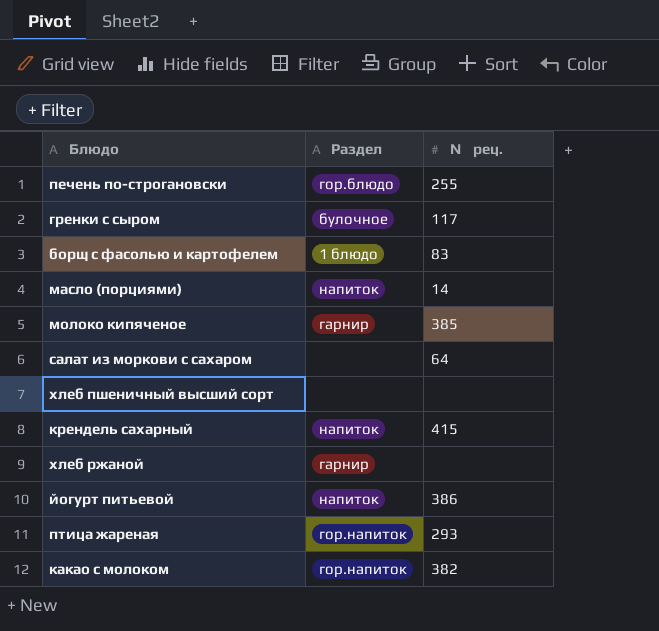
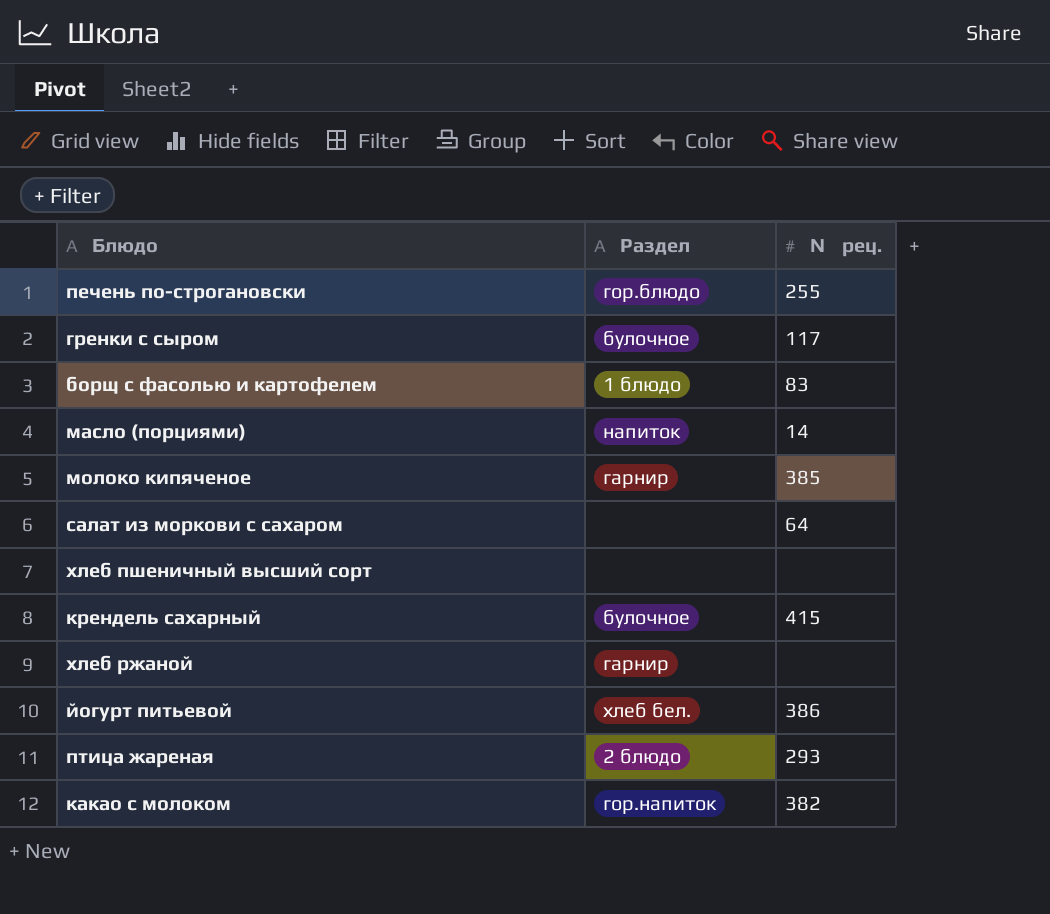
крендель сахарный | Раздел: напиток -> булочное
йогурт питьевой | Раздел: напиток -> хлеб бел.
птица жареная | Раздел: гор.напиток -> 2 блюдо

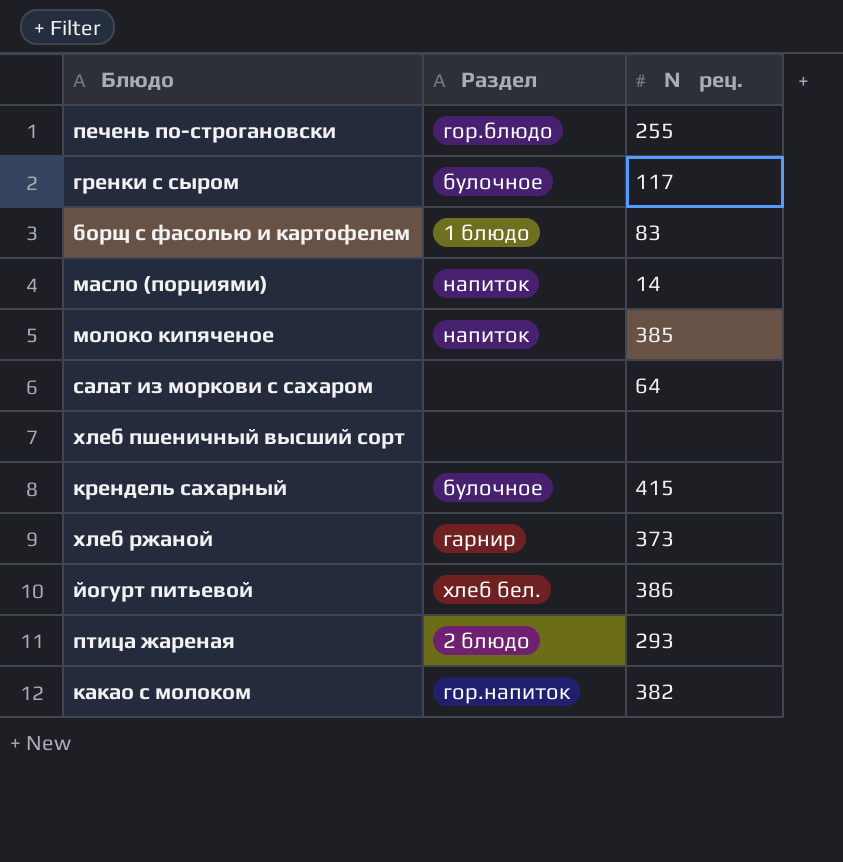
молоко кипяченое | Раздел: гарнир -> напиток
хлеб ржаной | № рец.: none -> 373

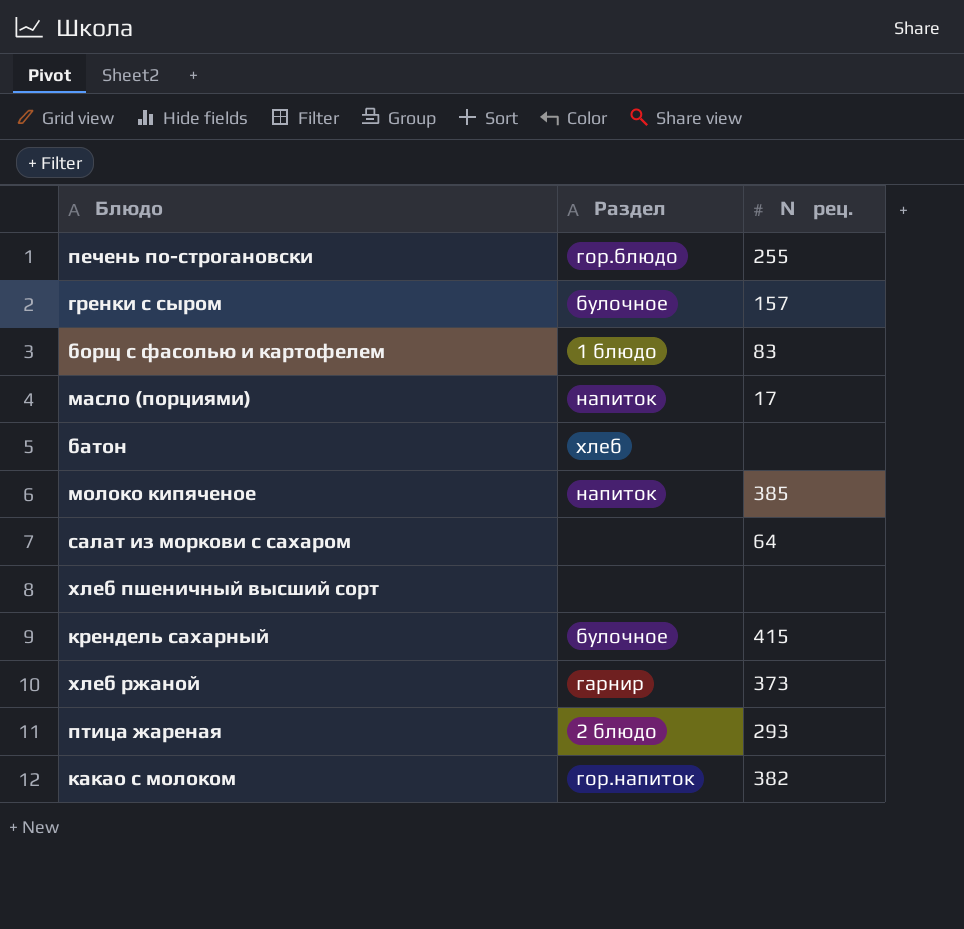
row йогурт питьевой: хлеб бел. | 386 -> none
гренки с сыром | № рец.: 117 -> 157
масло (порциями) | № рец.: 14 -> 17
row батон: none -> хлеб | none

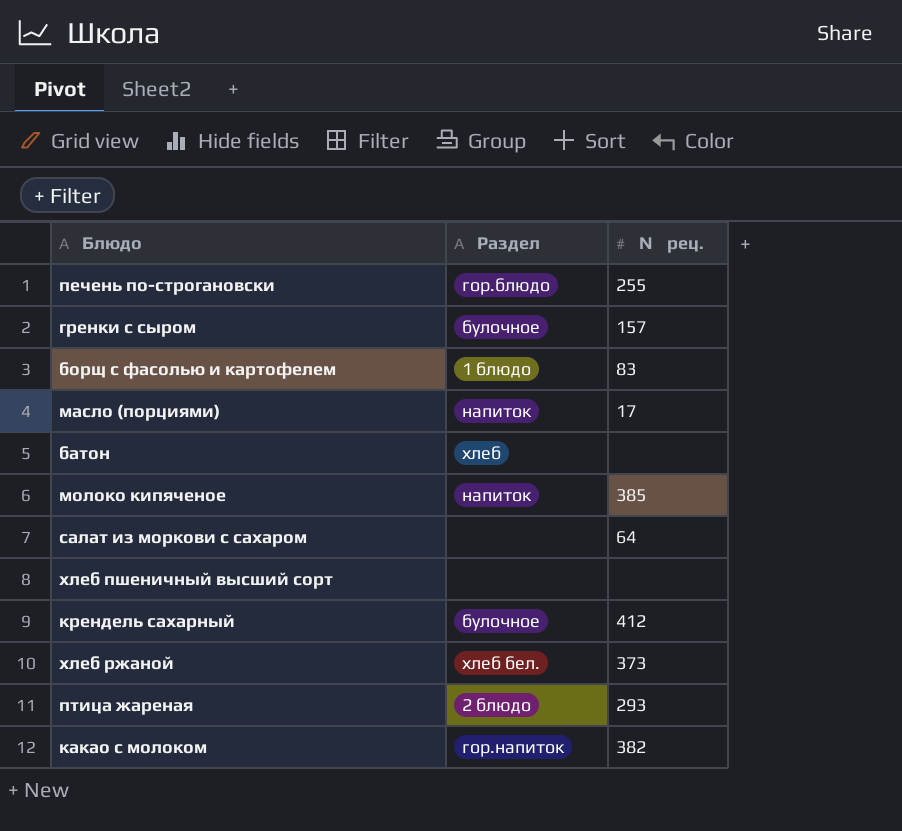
крендель сахарный | № рец.: 415 -> 412
хлеб ржаной | Раздел: гарнир -> хлеб бел.

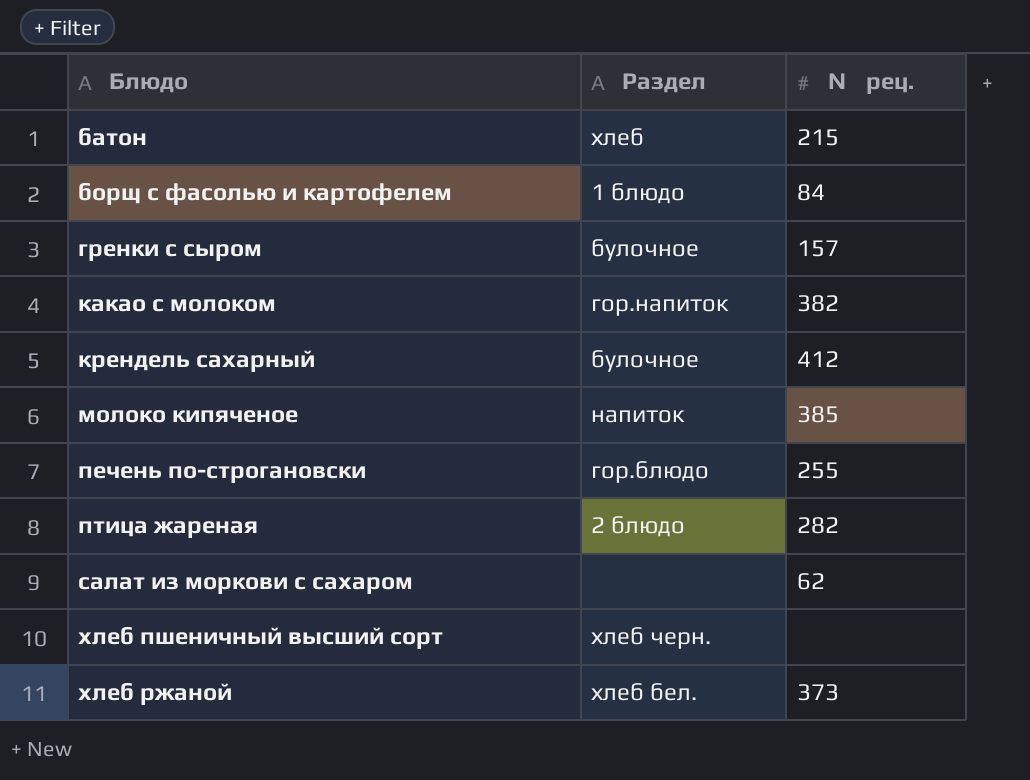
row order: none -> Блюдо ascending
row масло (порциями): напиток | 17 -> none
батон | № рец.: none -> 215
борщ с фасолью и картофелем | № рец.: 83 -> 84
птица жареная | № рец.: 293 -> 282
салат из моркови с сахаром | № рец.: 64 -> 62
хлеб пшеничный высший сорт | Раздел: none -> хлеб черн.

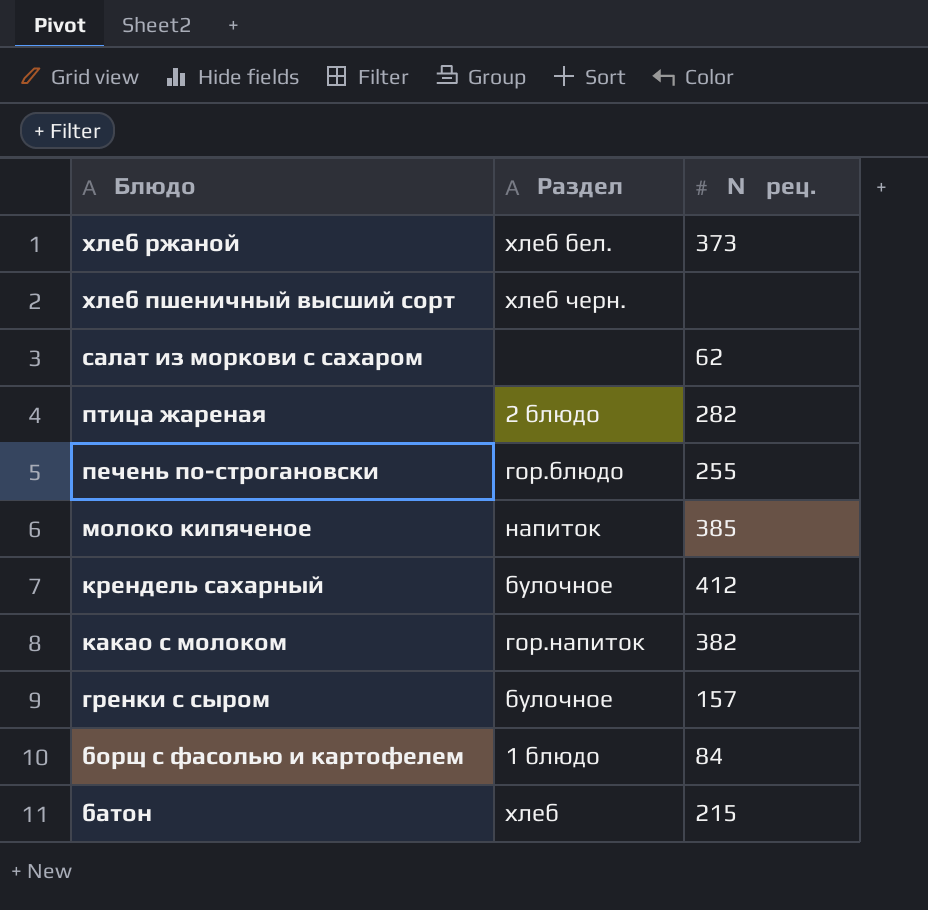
row order: Блюдо ascending -> Блюдо descending

